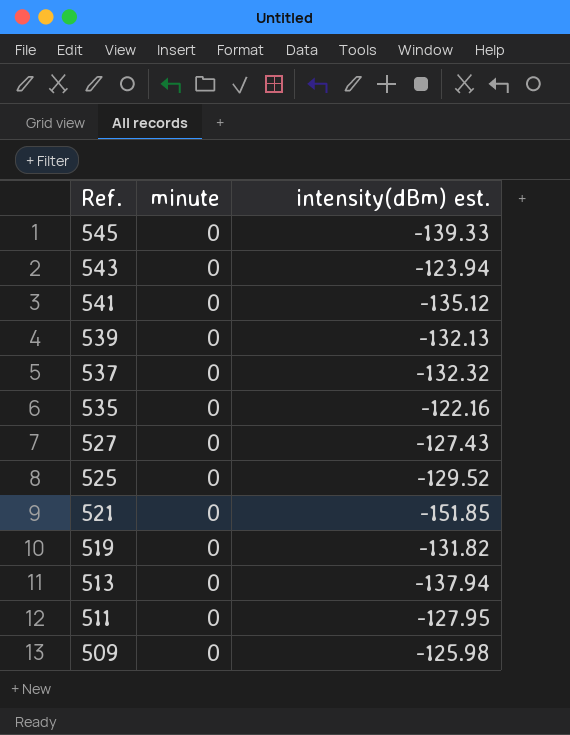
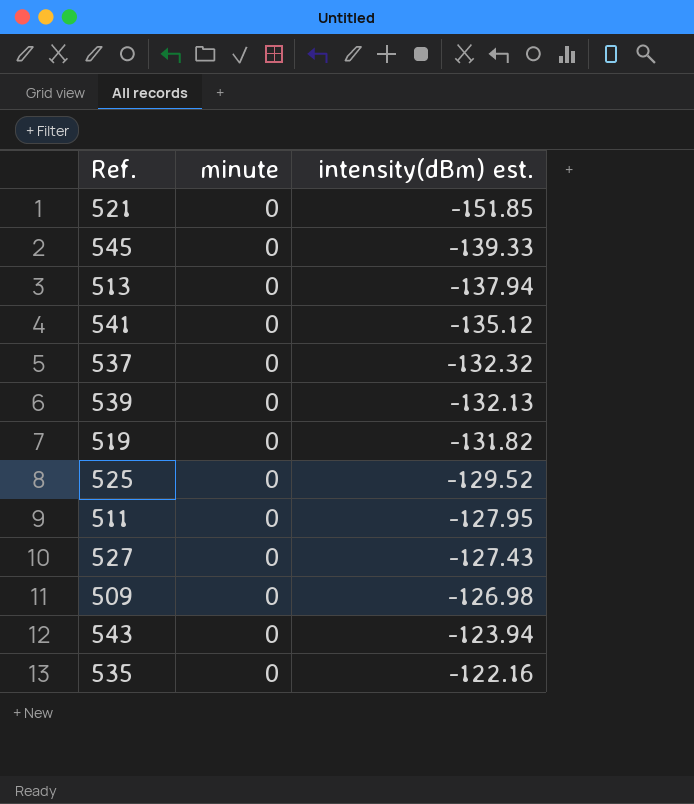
row order: Ref. descending -> intensity(dBm) est. ascending
509 | intensity(dBm) est.: -125.98 -> -126.98

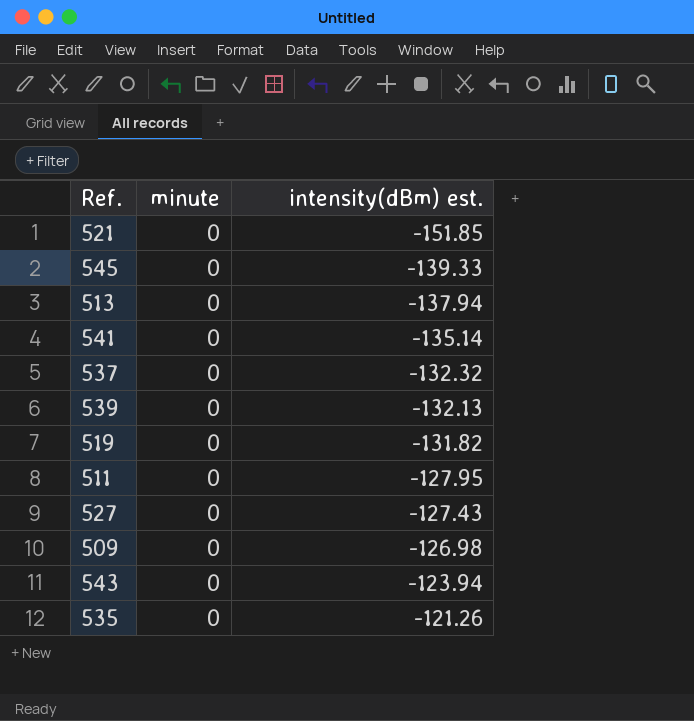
row 525: 0 | -129.52 -> none
541 | intensity(dBm) est.: -135.12 -> -135.14
535 | intensity(dBm) est.: -122.16 -> -121.26

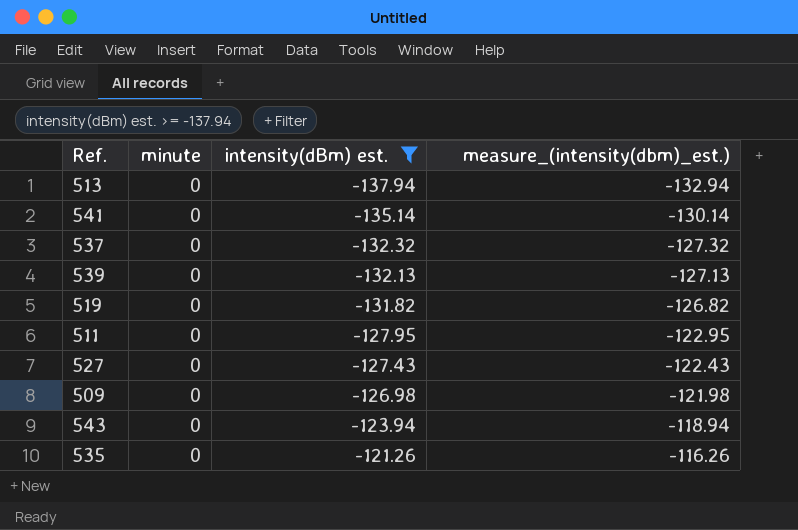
filter: none -> intensity(dBm) est. >= -137.94
column measure_(intensity(dbm)_est.) | formula: none -> [intensity(dBm) est.] + 5

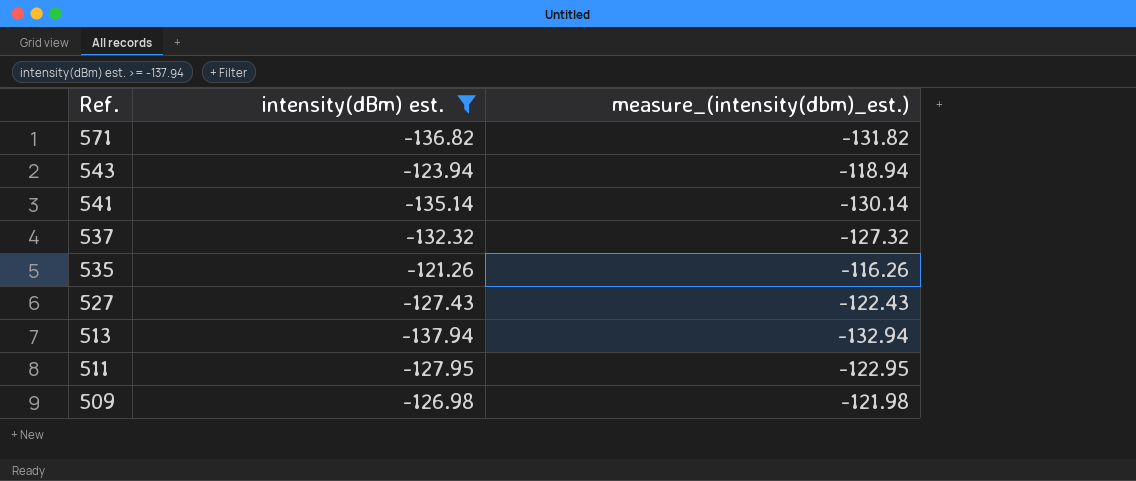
row order: intensity(dBm) est. ascending -> Ref. descending
column minute | position: 2 -> none
row 539: 0 | -132.13 | -127.13 -> none
row 519: 0 | -131.82 | -126.82 -> none
row 571: none -> -136.82 | -131.82

